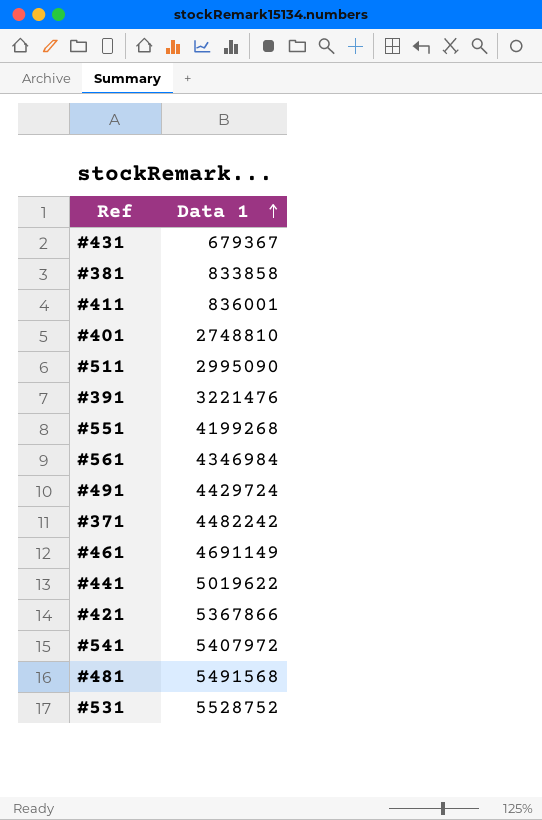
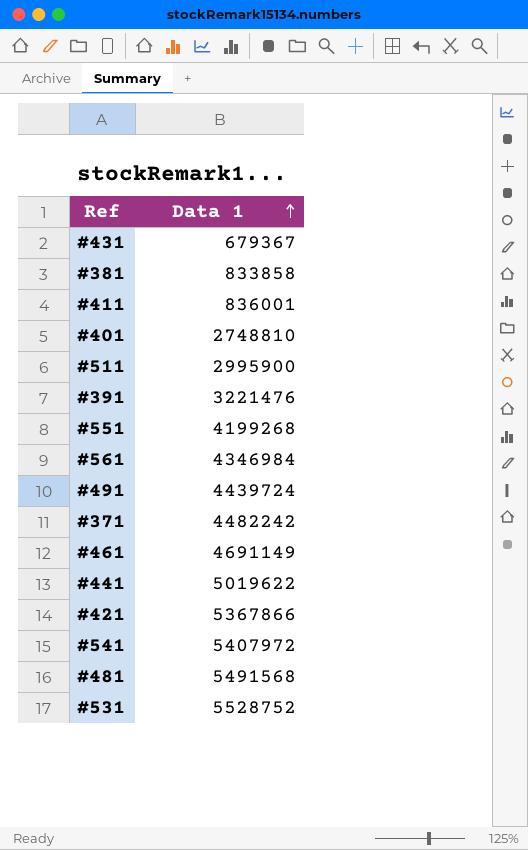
#511 | Data 1: 2995090 -> 2995900
#491 | Data 1: 4429724 -> 4439724

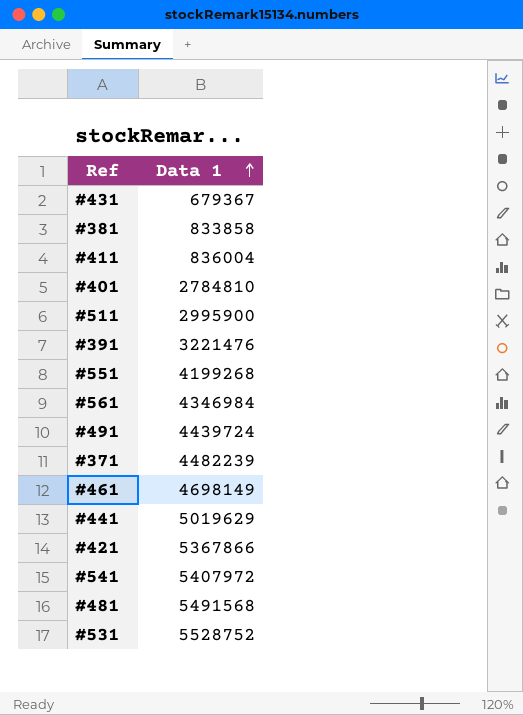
#411 | Data 1: 836001 -> 836004
#401 | Data 1: 2748810 -> 2784810
#371 | Data 1: 4482242 -> 4482239
#461 | Data 1: 4691149 -> 4698149
#441 | Data 1: 5019622 -> 5019629

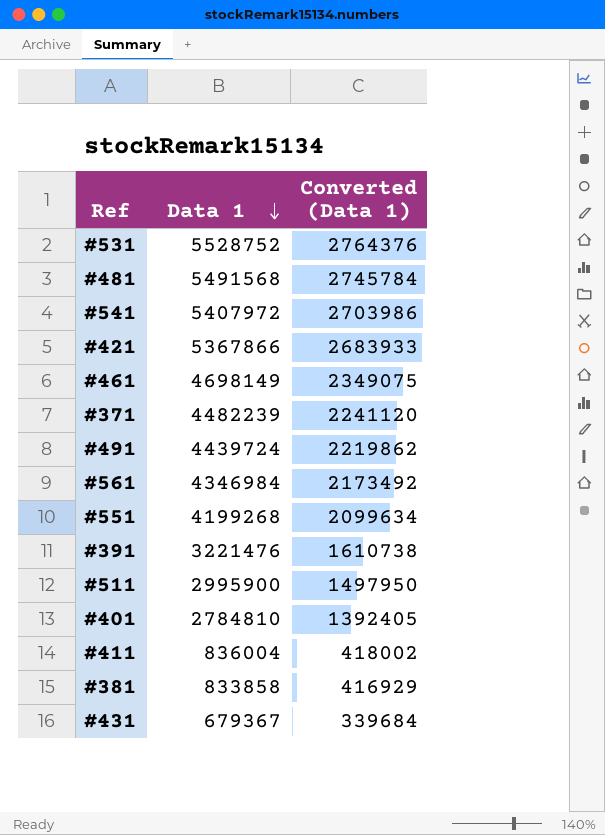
row order: Data 1 ascending -> Data 1 descending
column Converted (Data 1) | formula: none -> [Data 1] * 0.5
row #441: 5019629 -> none

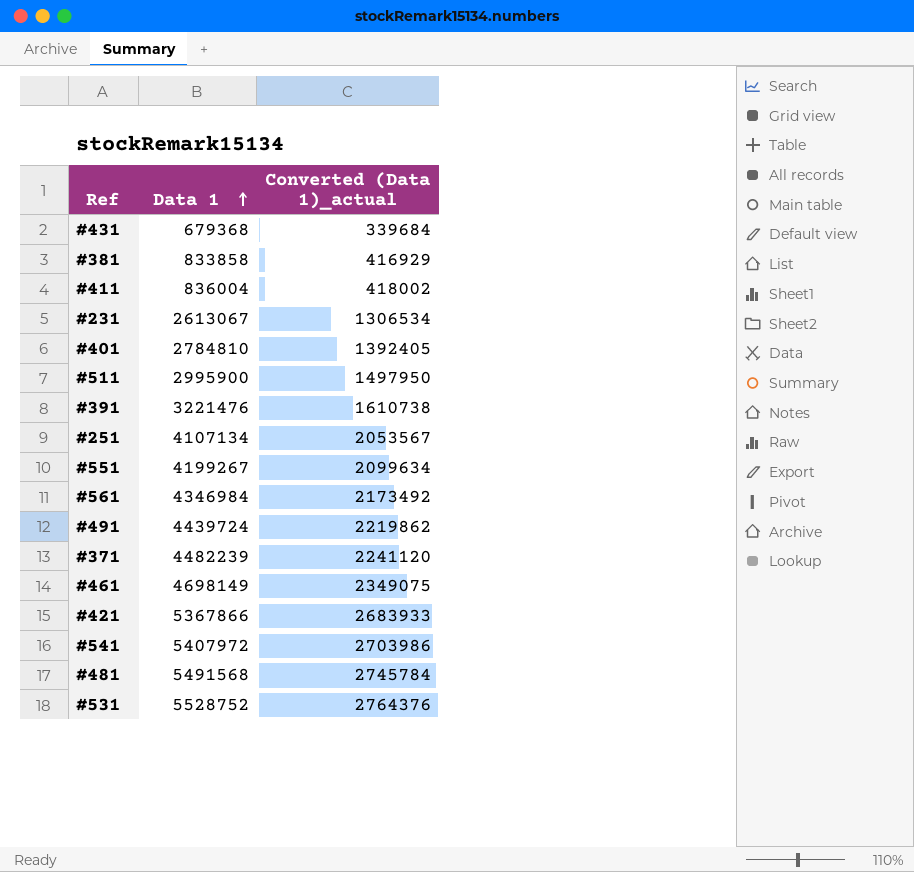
row order: Data 1 descending -> Data 1 ascending
column name: Converted (Data 1) -> Converted (Data 1)_actual
#431 | Data 1: 679367 -> 679368
row #231: none -> 2613067 | 1306534
row #251: none -> 4107134 | 2053567
#551 | Data 1: 4199268 -> 4199267

